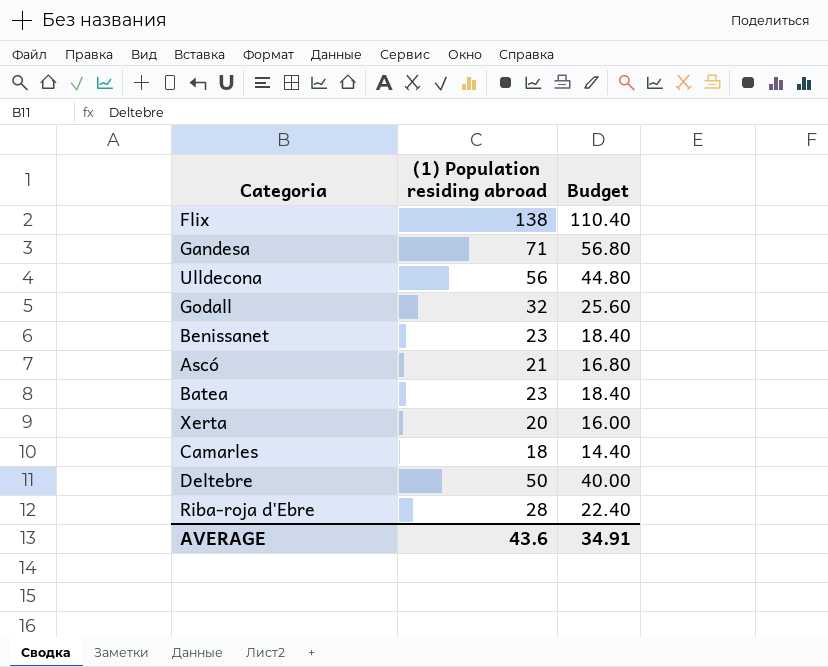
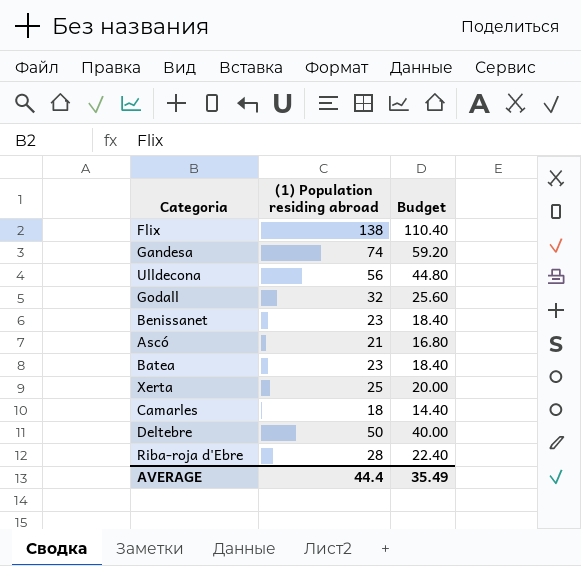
Gandesa | (1) Population residing abroad: 71 -> 74
Gandesa | Budget: 56.80 -> 59.20
Xerta | (1) Population residing abroad: 20 -> 25
Xerta | Budget: 16.00 -> 20.00
AVERAGE | (1) Population residing abroad: 43.6 -> 44.4
AVERAGE | Budget: 34.91 -> 35.49

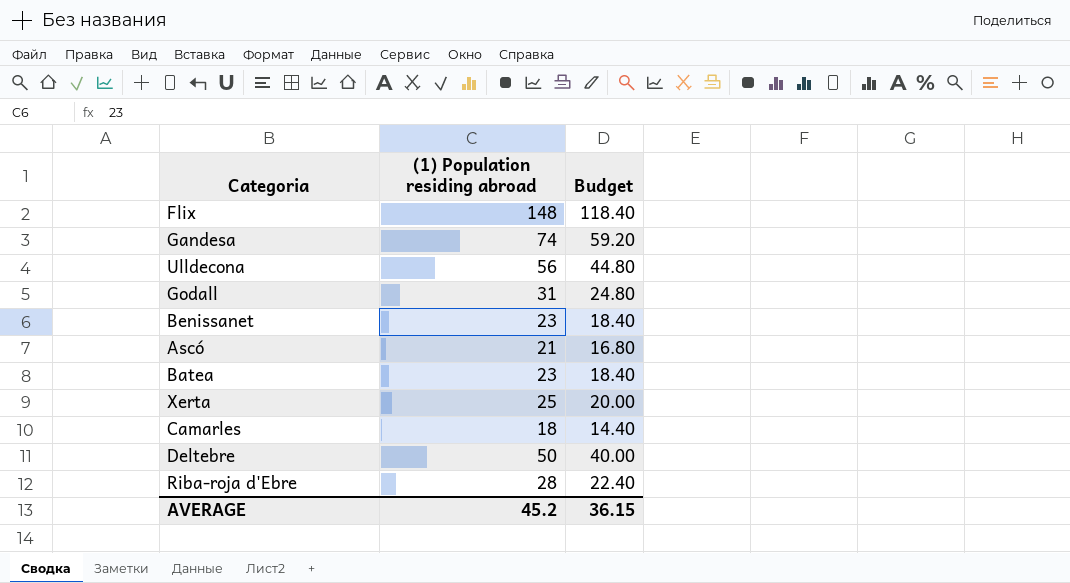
Flix | (1) Population residing abroad: 138 -> 148
Flix | Budget: 110.40 -> 118.40
Godall | (1) Population residing abroad: 32 -> 31
Godall | Budget: 25.60 -> 24.80
AVERAGE | (1) Population residing abroad: 44.4 -> 45.2
AVERAGE | Budget: 35.49 -> 36.15

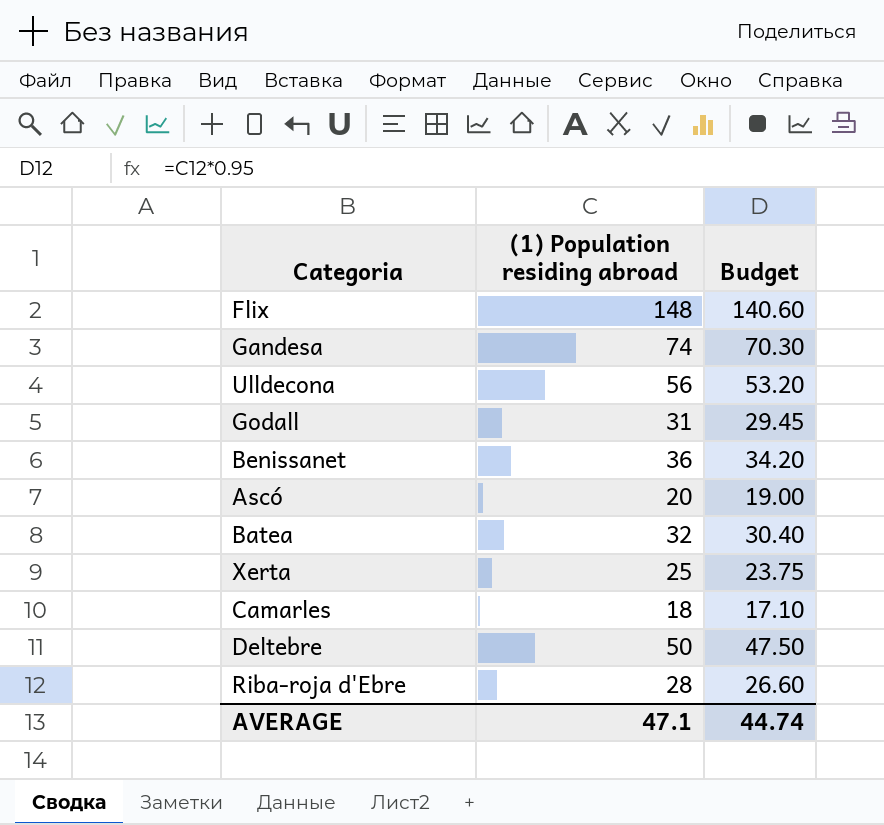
column Budget | formula: [(1) Population residing abroad] * 0.8 -> [(1) Population residing abroad] * 0.95
Benissanet | (1) Population residing abroad: 23 -> 36
Ascó | (1) Population residing abroad: 21 -> 20
Batea | (1) Population residing abroad: 23 -> 32
AVERAGE | (1) Population residing abroad: 45.2 -> 47.1
AVERAGE | Budget: 36.15 -> 44.74

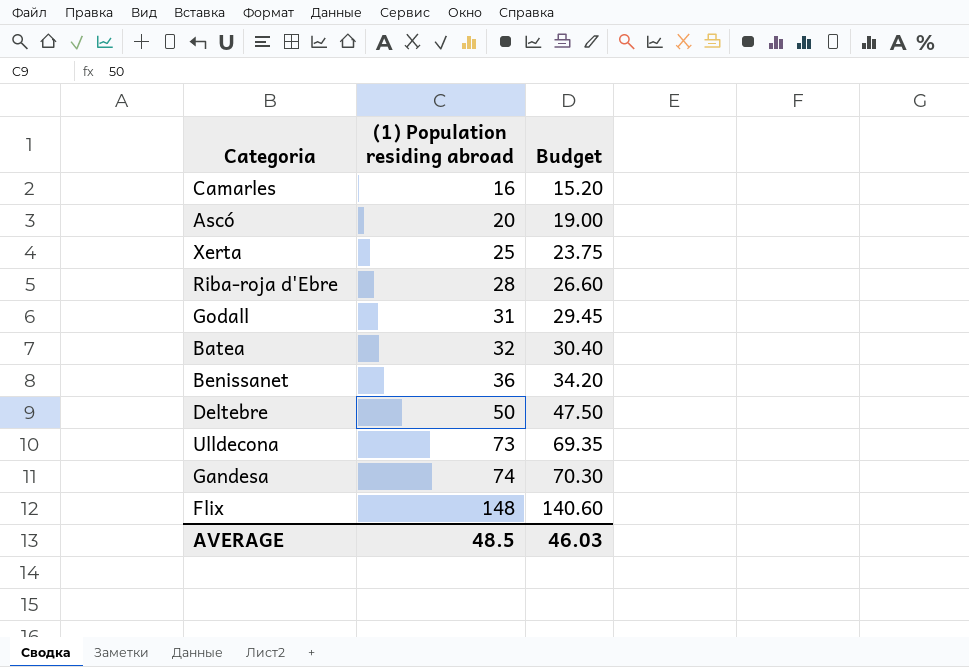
row order: none -> (1) Population residing abroad ascending
Camarles | (1) Population residing abroad: 18 -> 16
Camarles | Budget: 17.10 -> 15.20
Ulldecona | (1) Population residing abroad: 56 -> 73
Ulldecona | Budget: 53.20 -> 69.35
AVERAGE | (1) Population residing abroad: 47.1 -> 48.5
AVERAGE | Budget: 44.74 -> 46.03

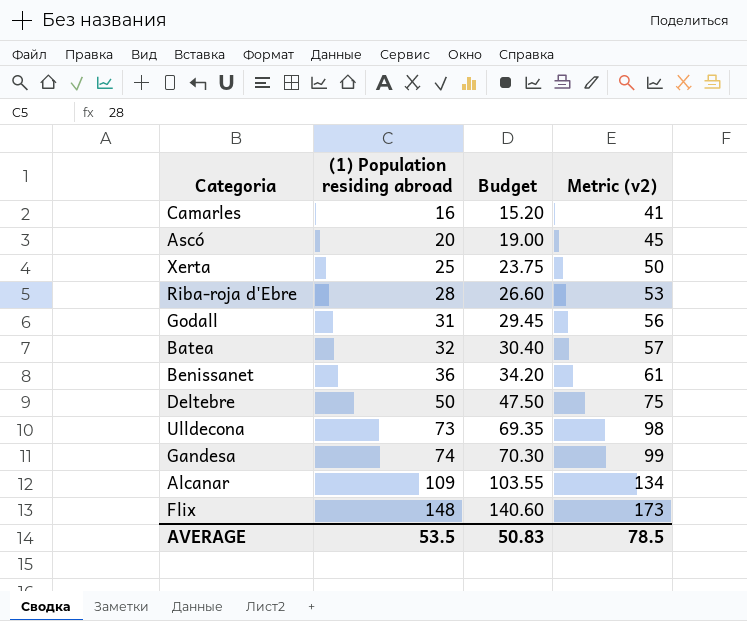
column Metric (v2) | formula: none -> [(1) Population residing abroad] + 25
row Alcanar: none -> 109 | 103.55 | 134
AVERAGE | (1) Population residing abroad: 48.5 -> 53.5
AVERAGE | Budget: 46.03 -> 50.83

